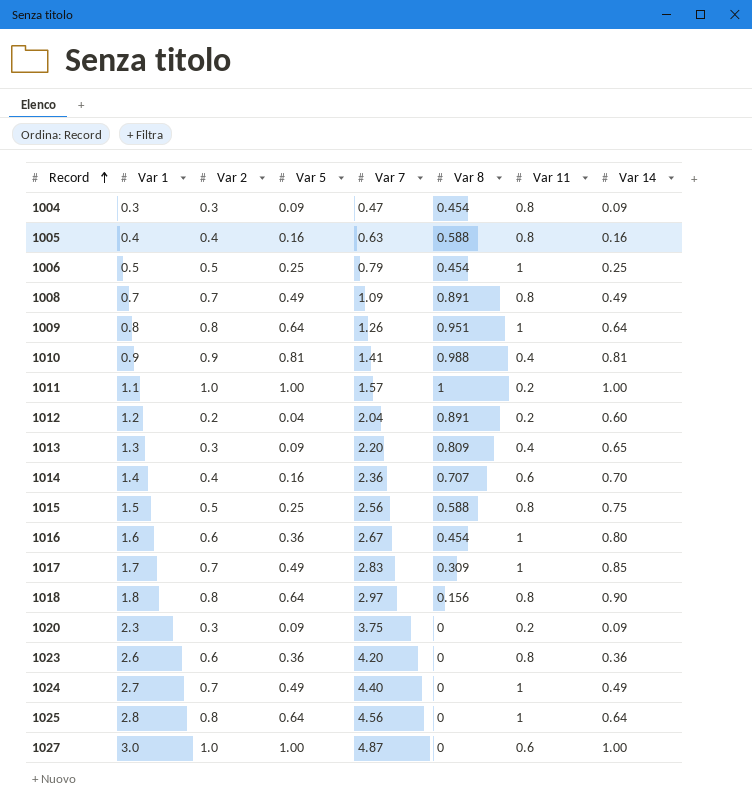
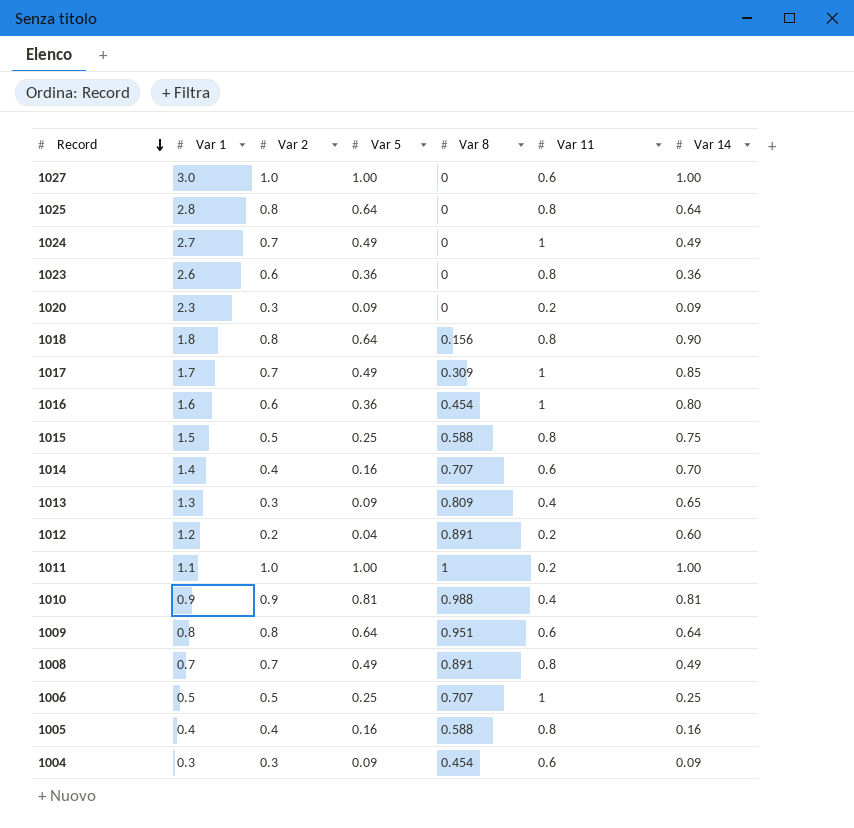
row order: Record ascending -> Record descending
column Var 7 | position: 5 -> none
1025 | Var 11: 1 -> 0.8
1009 | Var 11: 1 -> 0.6
1006 | Var 8: 0.454 -> 0.707
1004 | Var 11: 0.8 -> 0.6

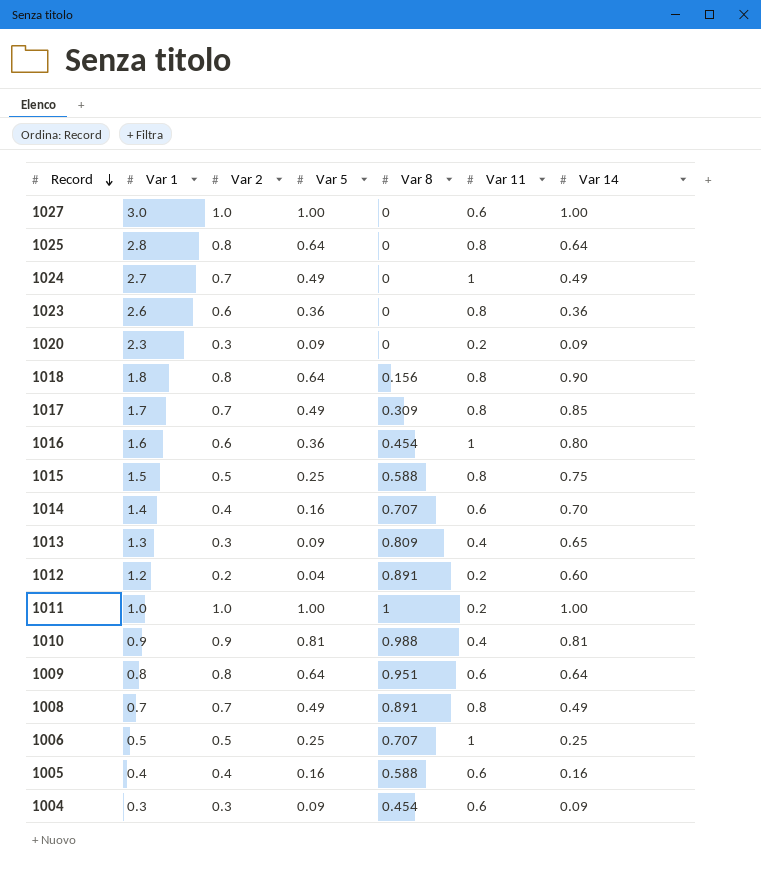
1017 | Var 11: 1 -> 0.8
1011 | Var 1: 1.1 -> 1.0
1005 | Var 11: 0.8 -> 0.6

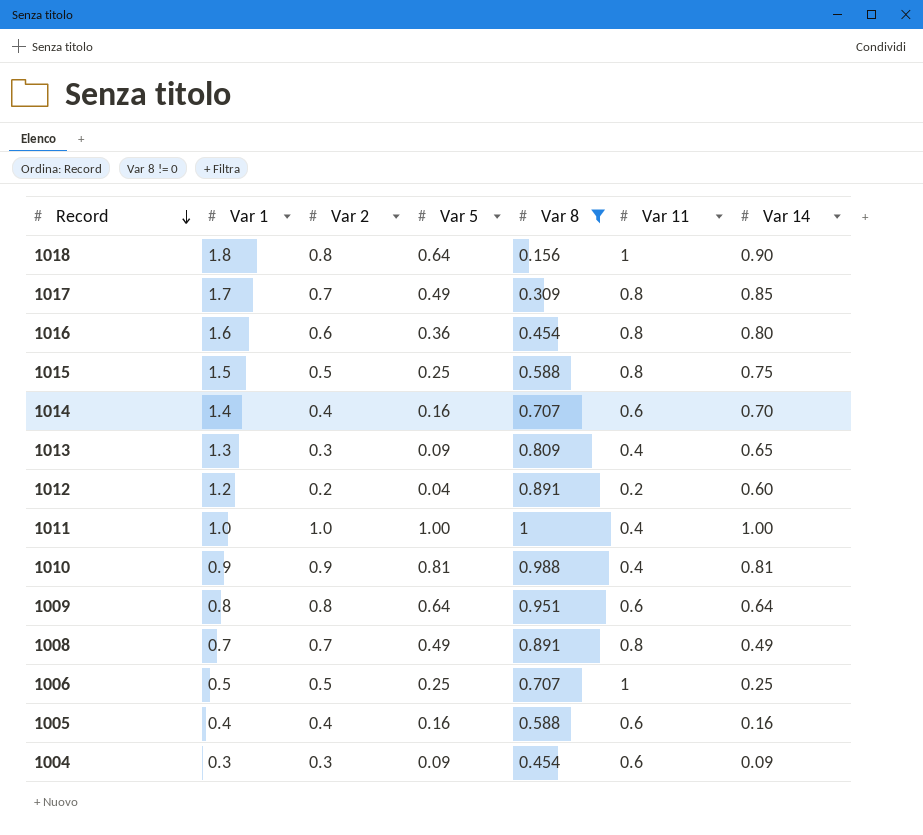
filter: none -> Var 8 != 0
1018 | Var 11: 0.8 -> 1
1016 | Var 11: 1 -> 0.8
1011 | Var 11: 0.2 -> 0.4

